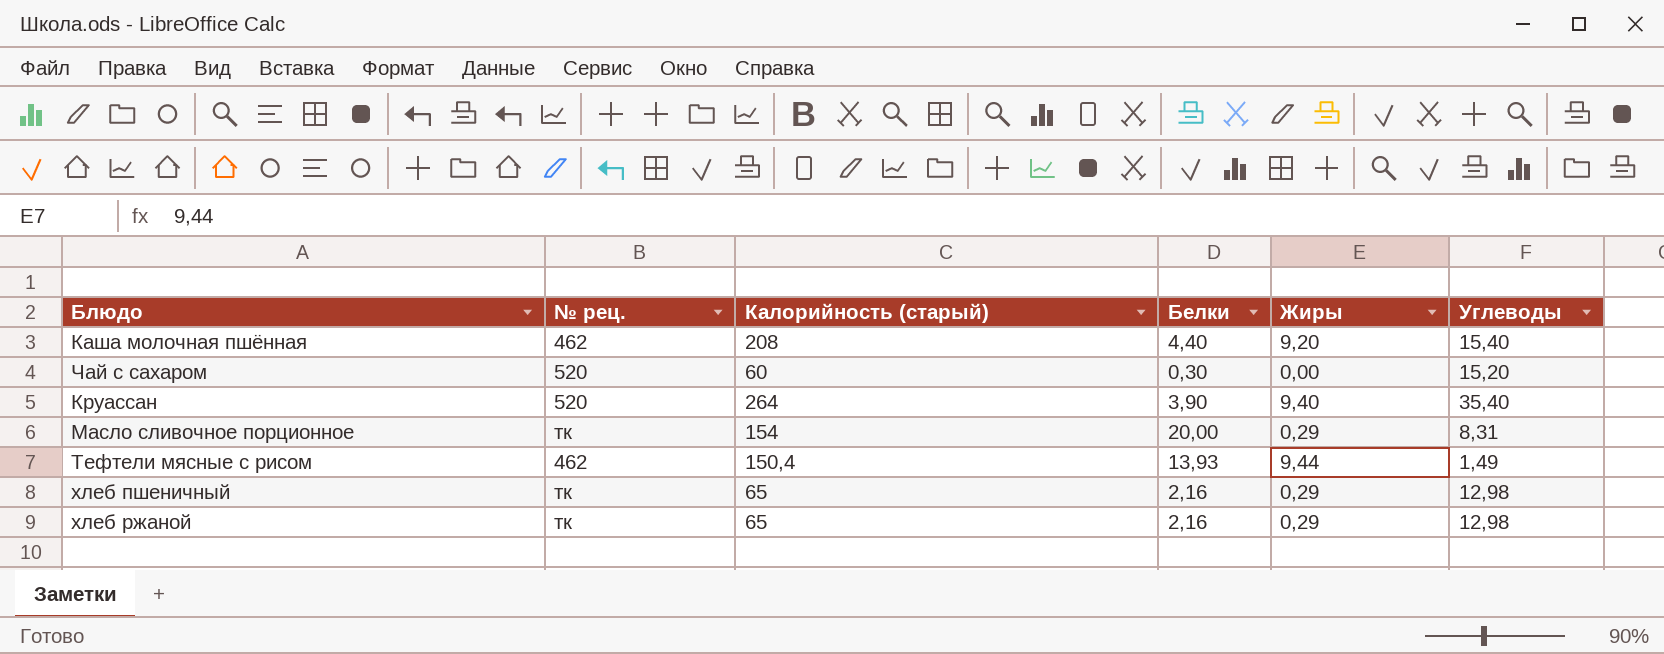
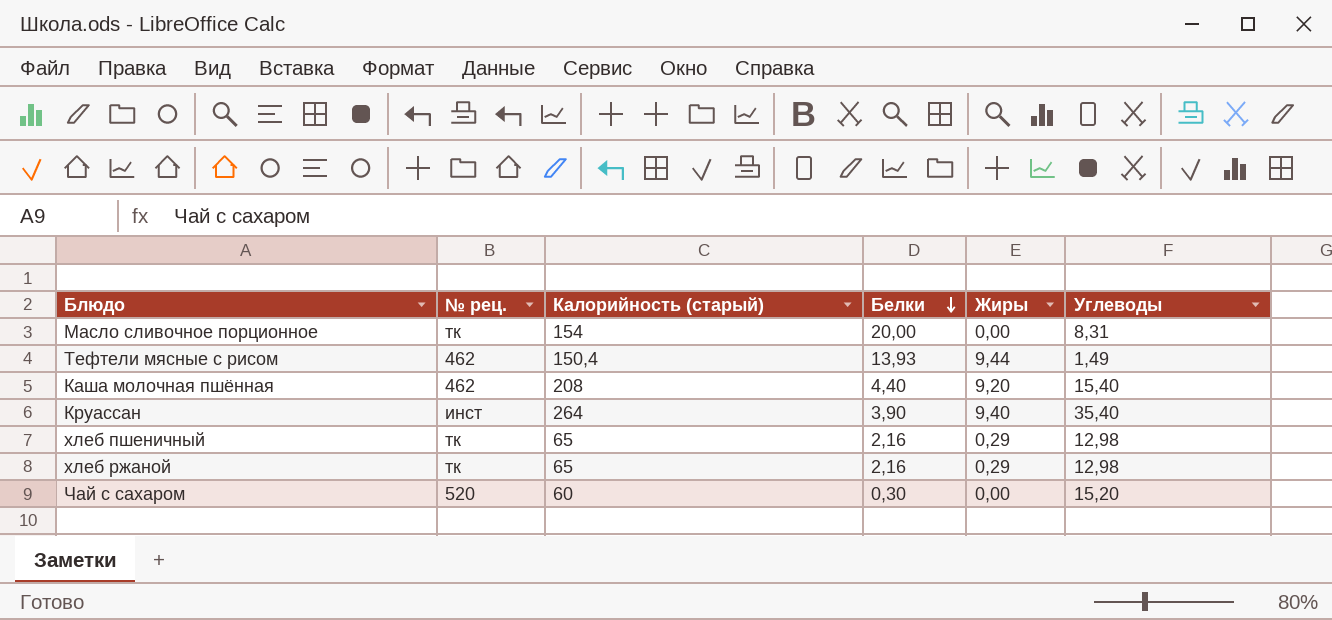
row order: none -> Белки descending
Масло сливочное порционное | Жиры: 0,29 -> 0,00
Круассан | № рец.: 520 -> инст

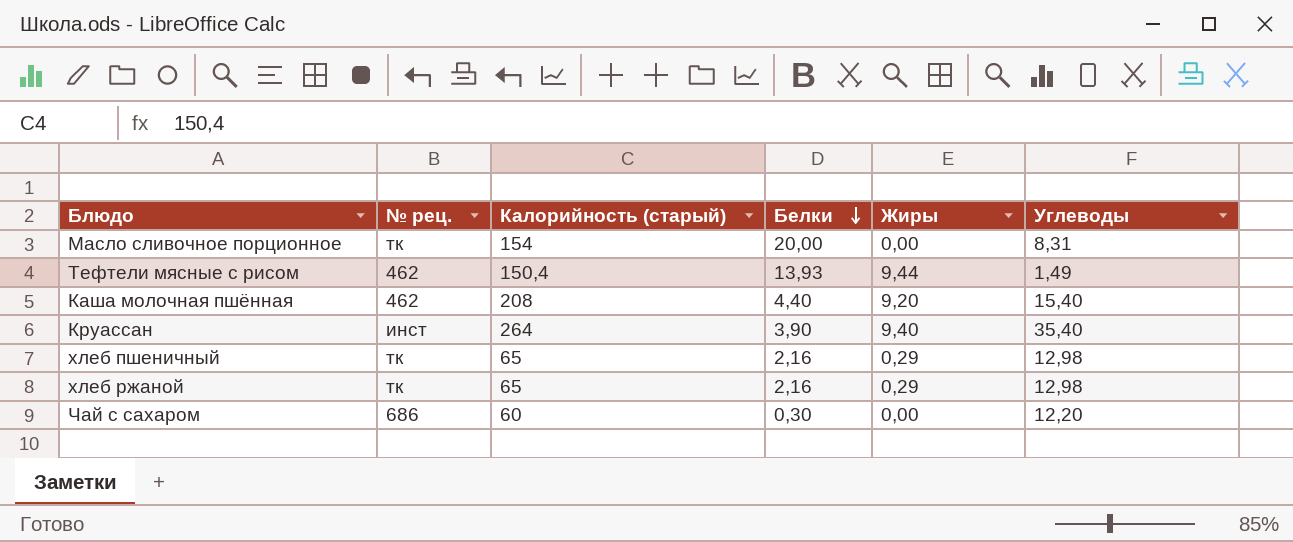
Чай с сахаром | № рец.: 520 -> 686
Чай с сахаром | Углеводы: 15,20 -> 12,20

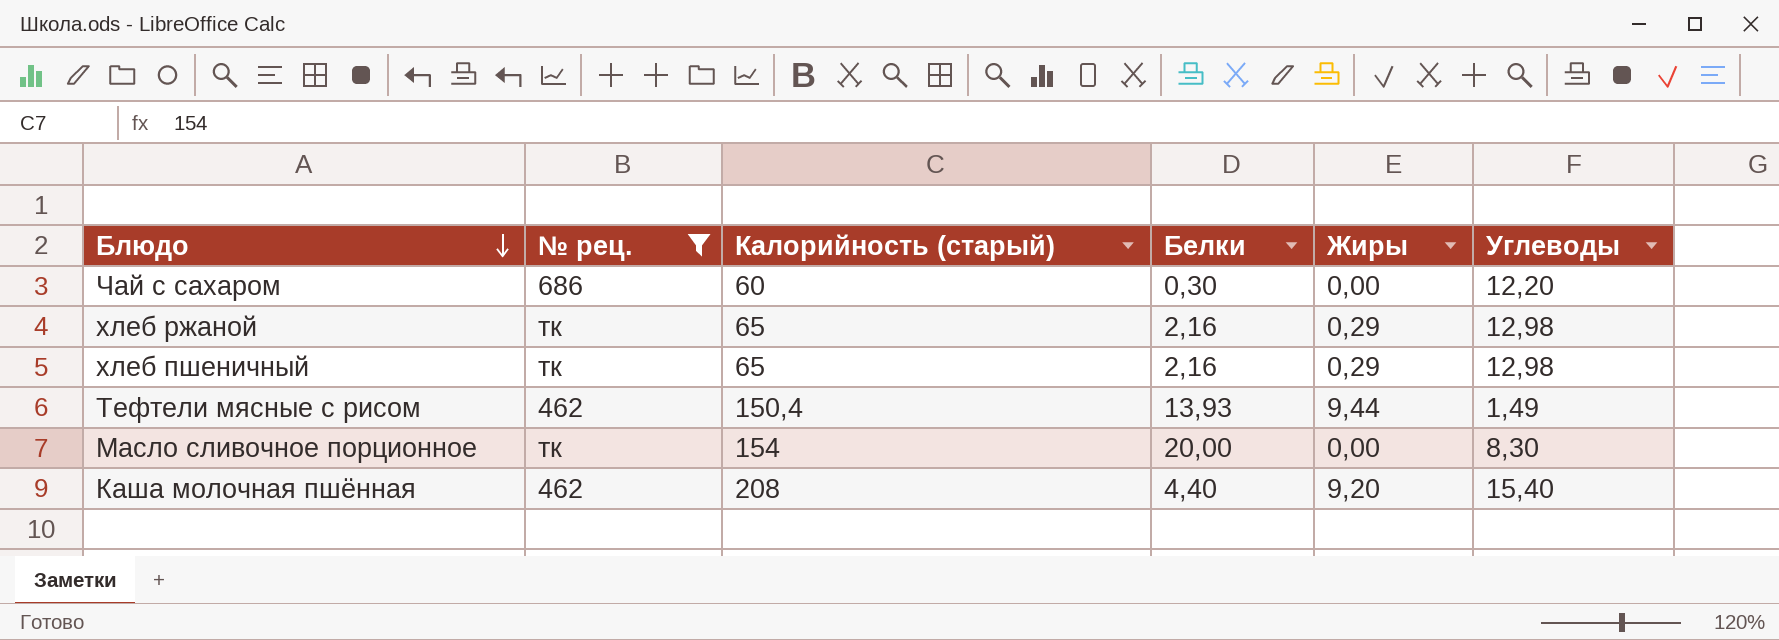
filter: none -> № рец. != инст
row order: Белки descending -> Блюдо descending
Масло сливочное порционное | Углеводы: 8,31 -> 8,30

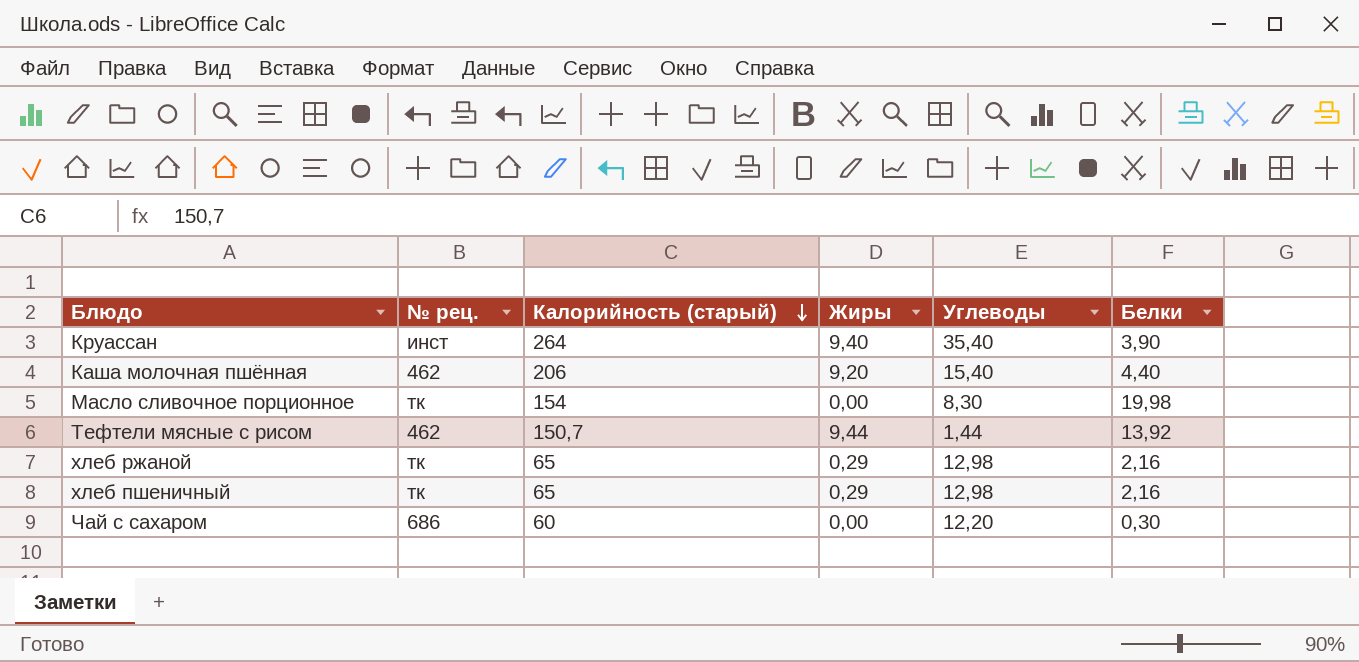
filter: № рец. != инст -> none
row order: Блюдо descending -> Калорийность (старый) descending
column Белки | position: 4 -> 6
Каша молочная пшённая | Калорийность (старый): 208 -> 206
Масло сливочное порционное | Белки: 20,00 -> 19,98
Тефтели мясные с рисом | Калорийность (старый): 150,4 -> 150,7
Тефтели мясные с рисом | Углеводы: 1,49 -> 1,44
Тефтели мясные с рисом | Белки: 13,93 -> 13,92

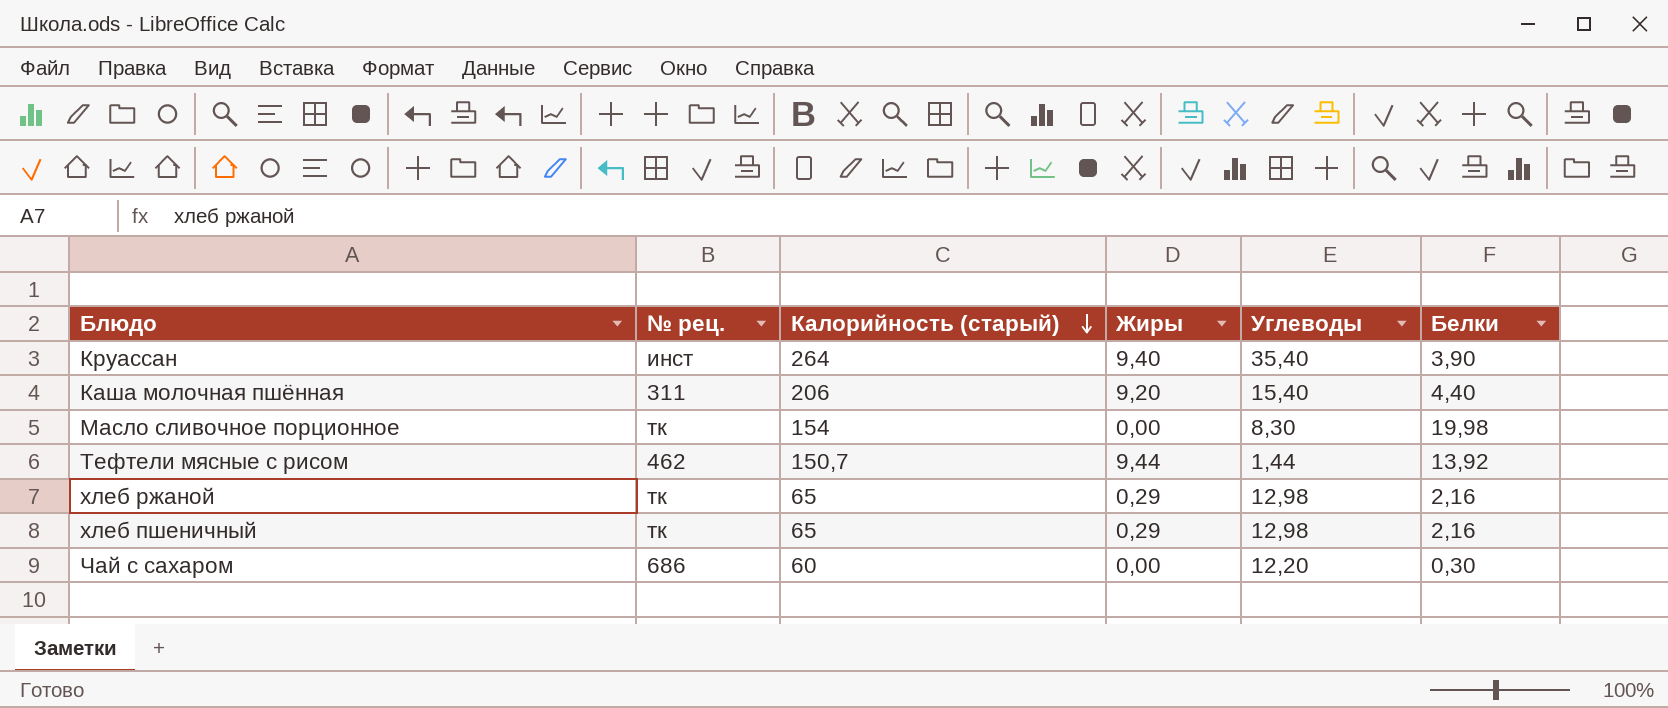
Каша молочная пшённая | № рец.: 462 -> 311

